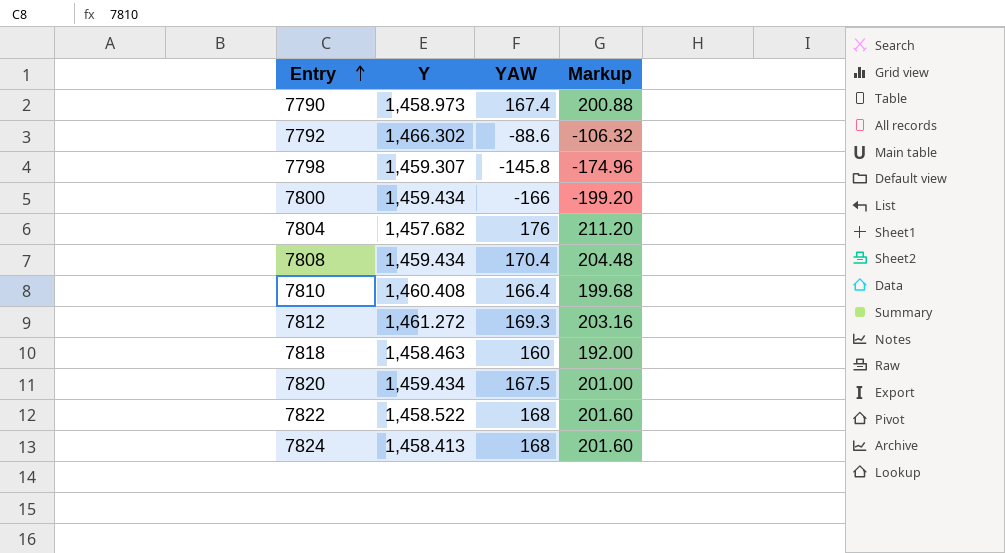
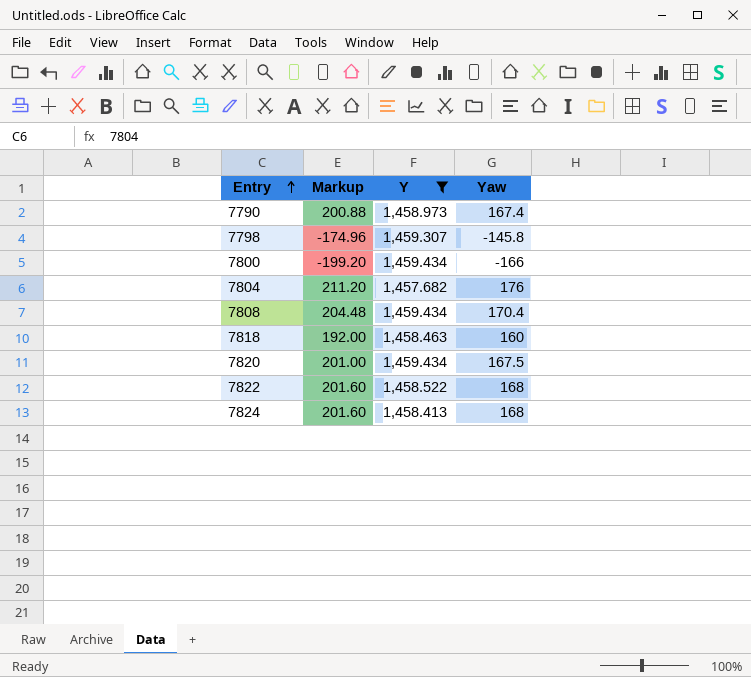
filter: none -> Y <= 1,459.434
column Markup | position: 4 -> 2
column name: YAW -> Yaw

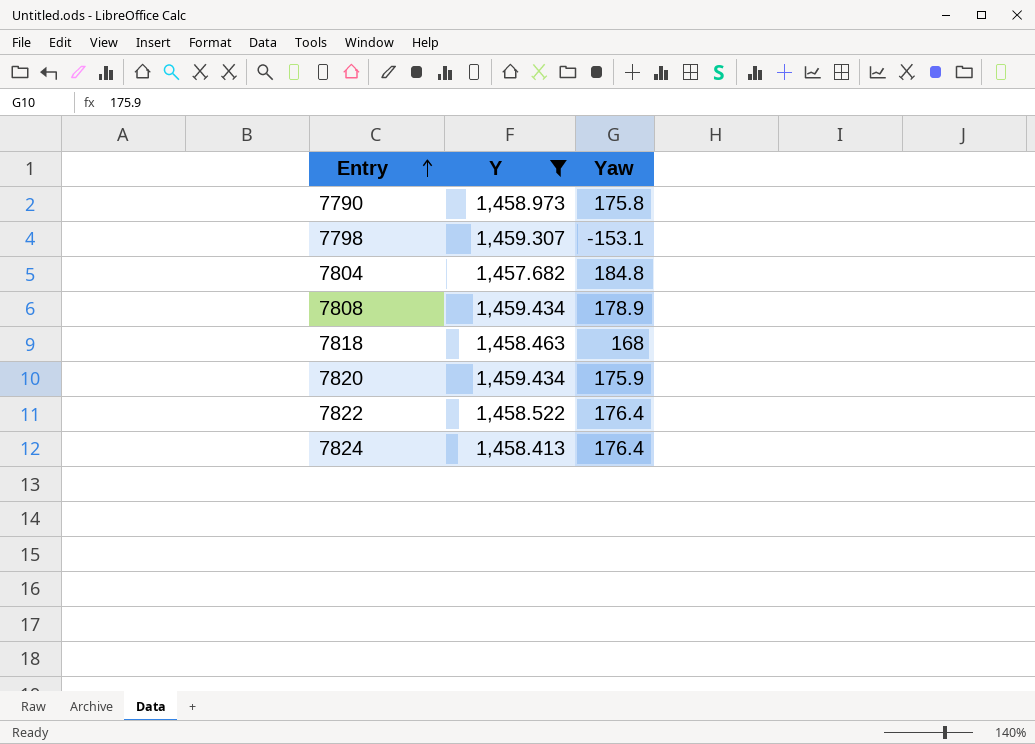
column Markup | formula: [Yaw] * 1.2 -> none
row 7800: -199.20 | 1,459.434 | -166 -> none
7790 | Yaw: 167.4 -> 175.8
7798 | Yaw: -145.8 -> -153.1
7804 | Yaw: 176 -> 184.8
7808 | Yaw: 170.4 -> 178.9
7818 | Yaw: 160 -> 168
7820 | Yaw: 167.5 -> 175.9
7822 | Yaw: 168 -> 176.4
7824 | Yaw: 168 -> 176.4

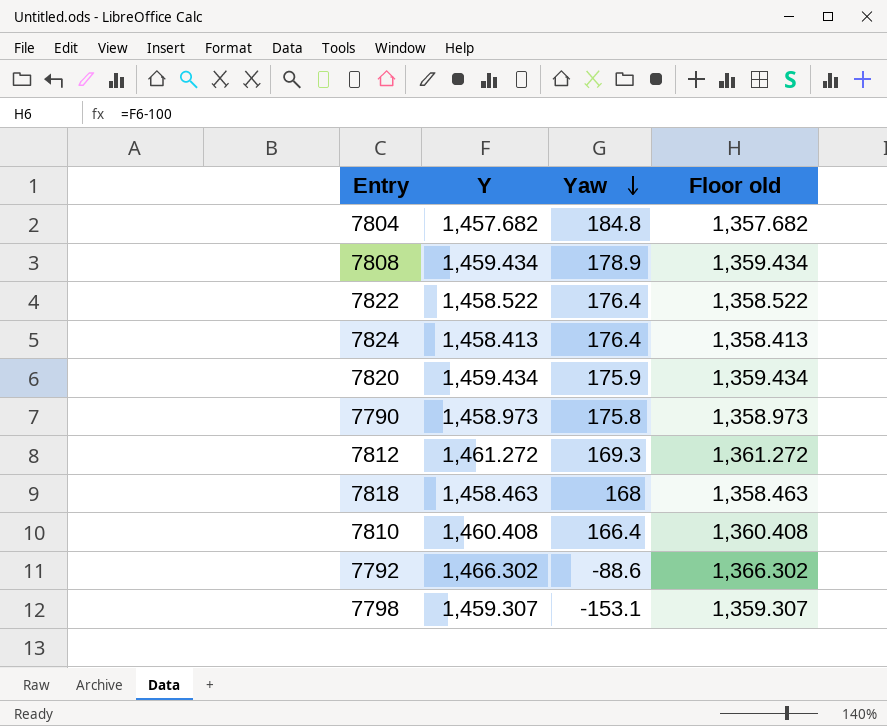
filter: Y <= 1,459.434 -> none
row order: Entry ascending -> Yaw descending
column Floor old | formula: none -> [Y] - 100

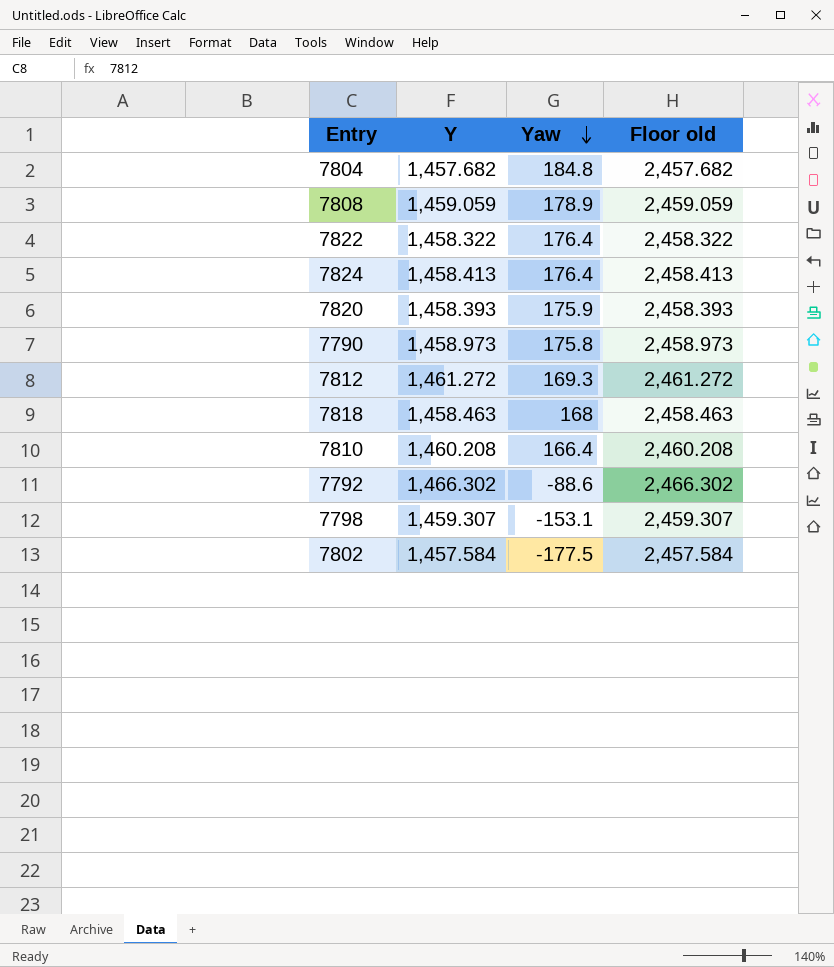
column Floor old | formula: [Y] - 100 -> [Y] + 1000
7808 | Y: 1,459.434 -> 1,459.059
7822 | Y: 1,458.522 -> 1,458.322
7820 | Y: 1,459.434 -> 1,458.393
7810 | Y: 1,460.408 -> 1,460.208
row 7802: none -> 1,457.584 | -177.5 | 2,457.584

